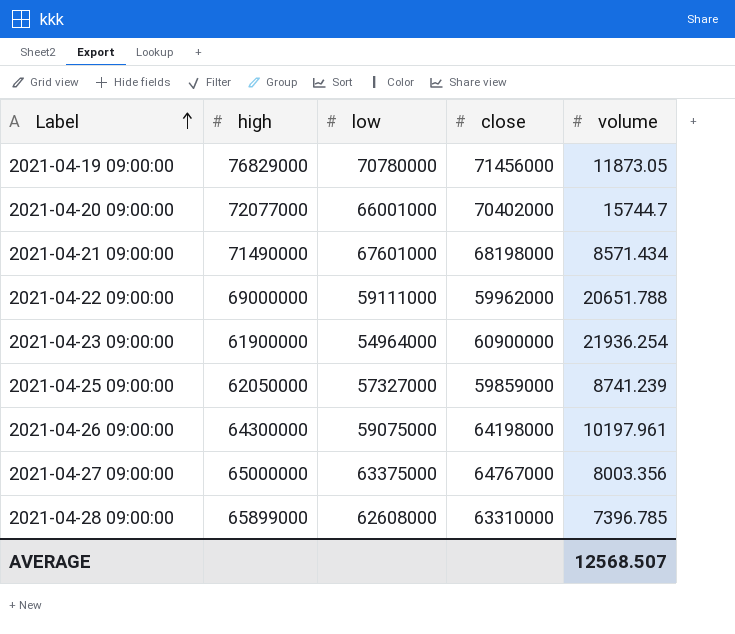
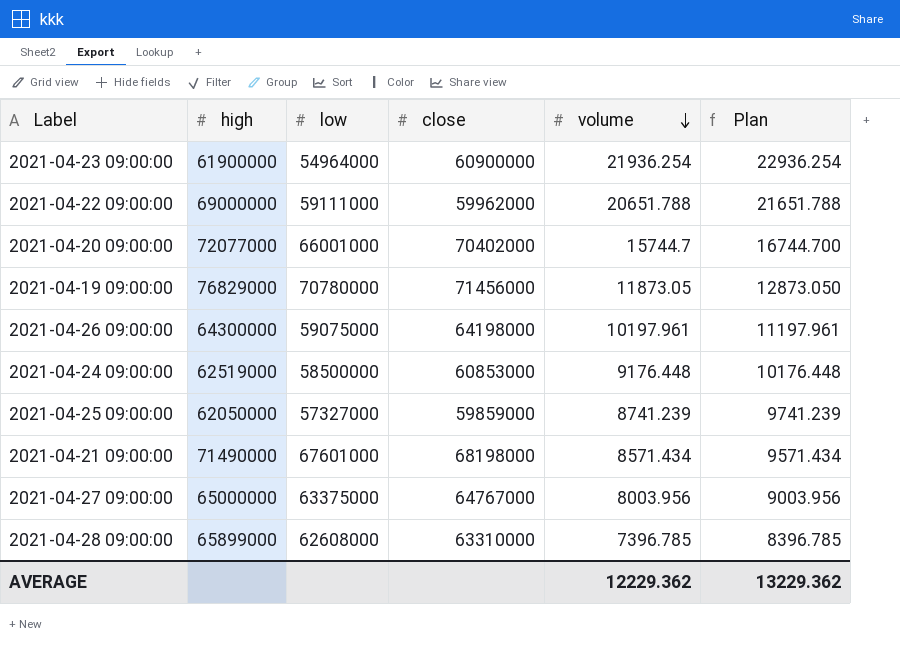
row order: Label ascending -> volume descending
column Plan | formula: none -> [volume] + 1000
row 2021-04-24 09:00:00: none -> 62519000 | 58500000 | 60853000 | 9176.448 | 10176.448
2021-04-27 09:00:00 | volume: 8003.356 -> 8003.956
AVERAGE | volume: 12568.507 -> 12229.362

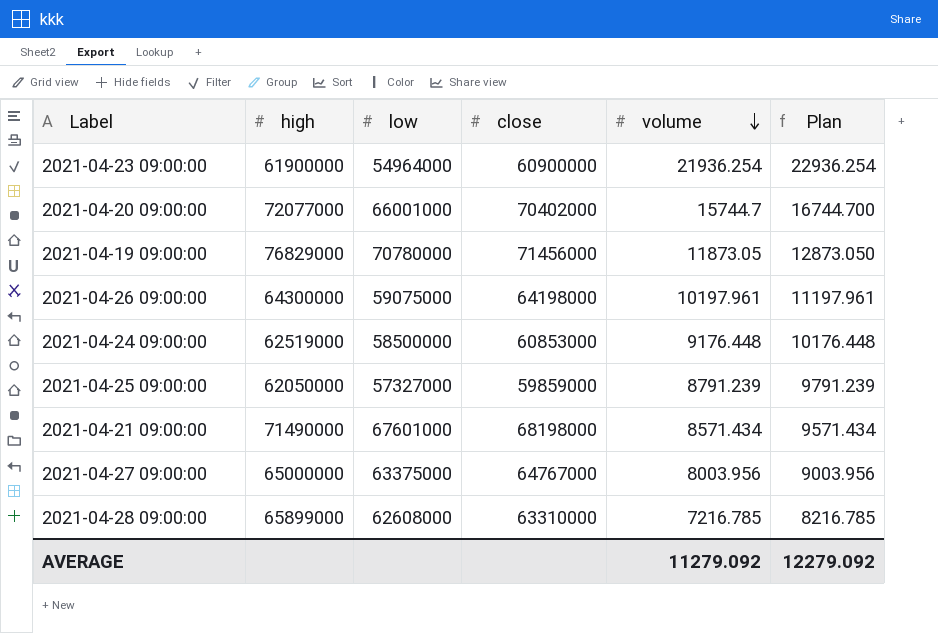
row 2021-04-22 09:00:00: 69000000 | 59111000 | 59962000 | 20651.788 | 21651.788 -> none
2021-04-25 09:00:00 | volume: 8741.239 -> 8791.239
2021-04-25 09:00:00 | Plan: 9741.239 -> 9791.239
2021-04-28 09:00:00 | volume: 7396.785 -> 7216.785
2021-04-28 09:00:00 | Plan: 8396.785 -> 8216.785
AVERAGE | volume: 12229.362 -> 11279.092
AVERAGE | Plan: 13229.362 -> 12279.092

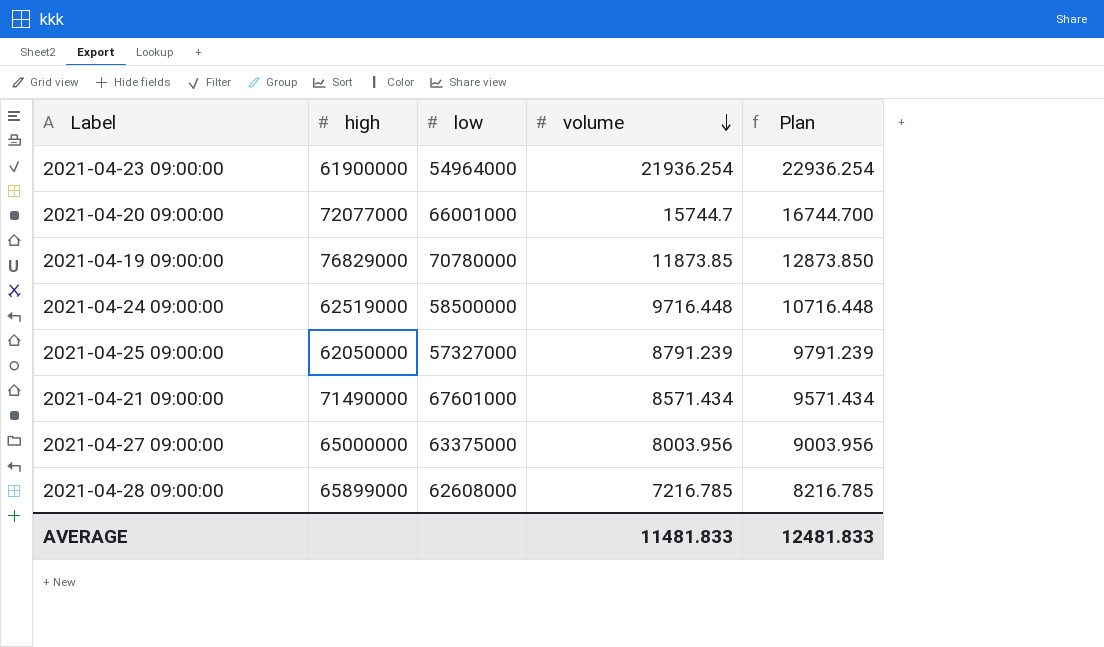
column close | position: 4 -> none
row 2021-04-26 09:00:00: 64300000 | 59075000 | 64198000 | 10197.961 | 11197.961 -> none
2021-04-19 09:00:00 | volume: 11873.05 -> 11873.85
2021-04-19 09:00:00 | Plan: 12873.050 -> 12873.850
2021-04-24 09:00:00 | volume: 9176.448 -> 9716.448
2021-04-24 09:00:00 | Plan: 10176.448 -> 10716.448
AVERAGE | volume: 11279.092 -> 11481.833
AVERAGE | Plan: 12279.092 -> 12481.833

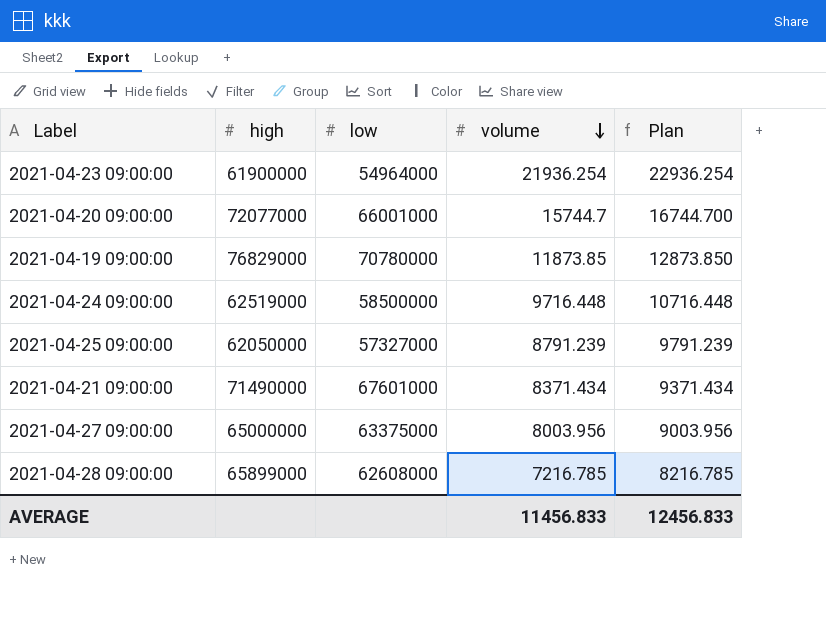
2021-04-21 09:00:00 | volume: 8571.434 -> 8371.434
2021-04-21 09:00:00 | Plan: 9571.434 -> 9371.434
AVERAGE | volume: 11481.833 -> 11456.833
AVERAGE | Plan: 12481.833 -> 12456.833

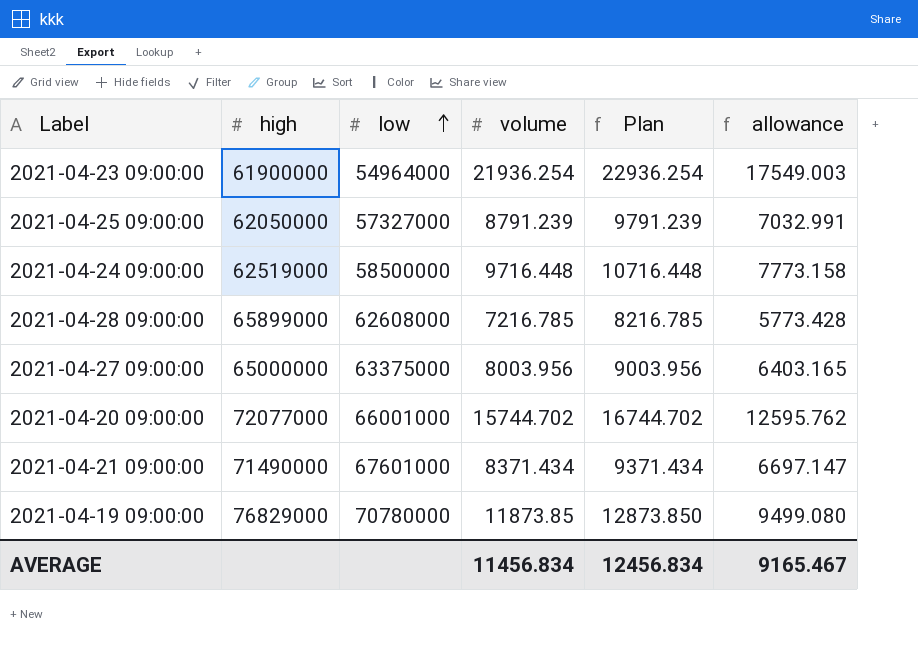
row order: volume descending -> low ascending
column allowance | formula: none -> [volume] * 0.8
2021-04-20 09:00:00 | volume: 15744.7 -> 15744.702
2021-04-20 09:00:00 | Plan: 16744.700 -> 16744.702
AVERAGE | volume: 11456.833 -> 11456.834
AVERAGE | Plan: 12456.833 -> 12456.834

